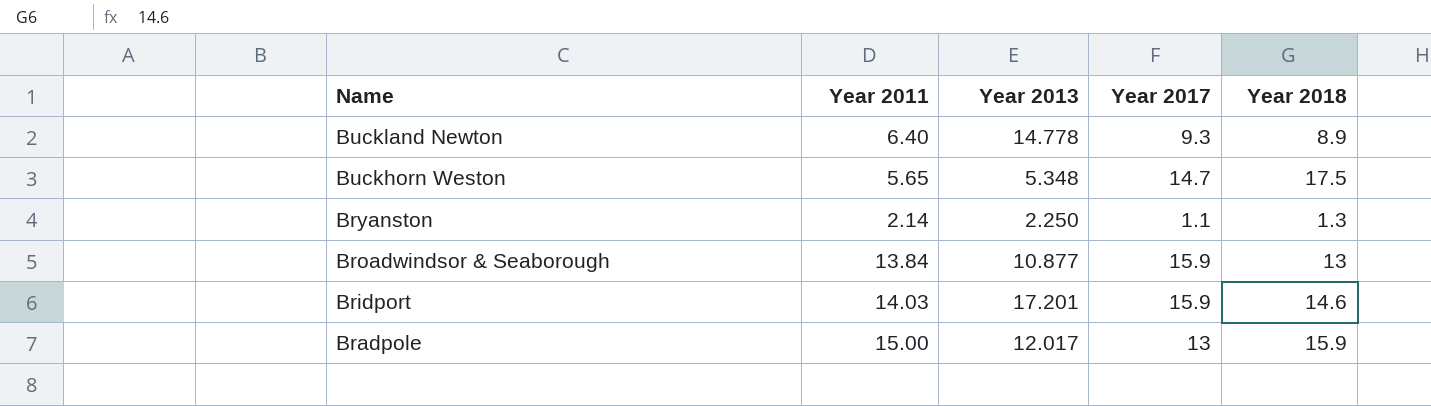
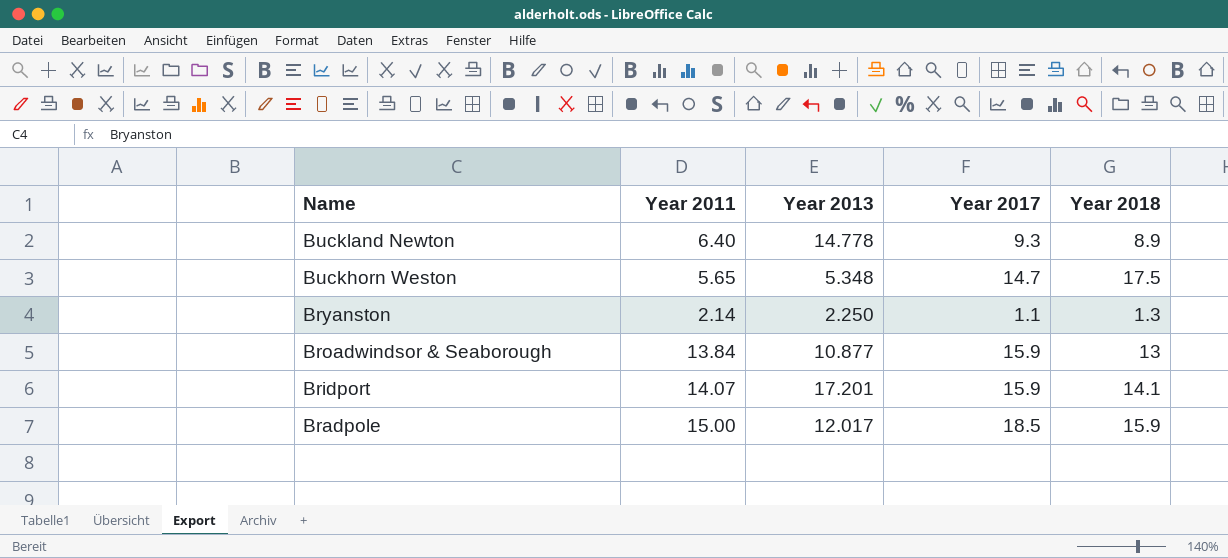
Bridport | Year 2011: 14.03 -> 14.07
Bridport | Year 2018: 14.6 -> 14.1
Bradpole | Year 2017: 13 -> 18.5

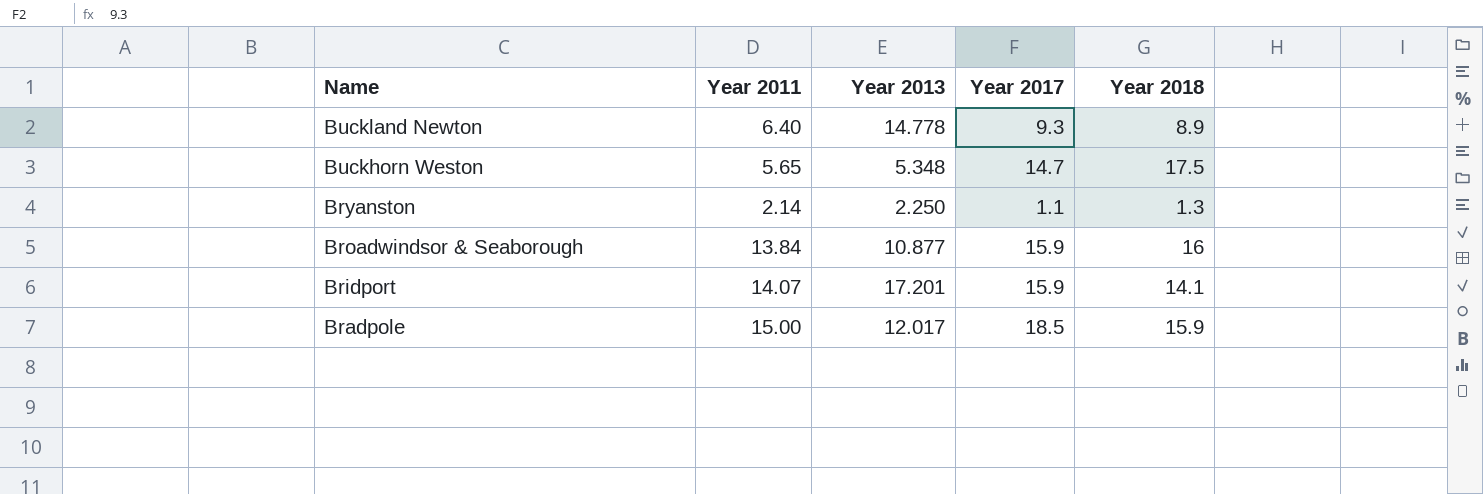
Broadwindsor & Seaborough | Year 2018: 13 -> 16

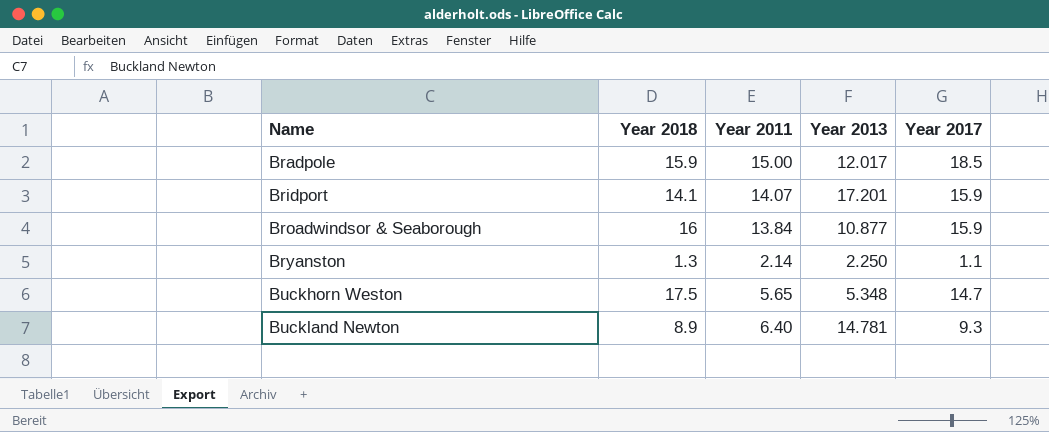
row order: Name descending -> Name ascending
column Year 2018 | position: 5 -> 2
Buckland Newton | Year 2013: 14.778 -> 14.781

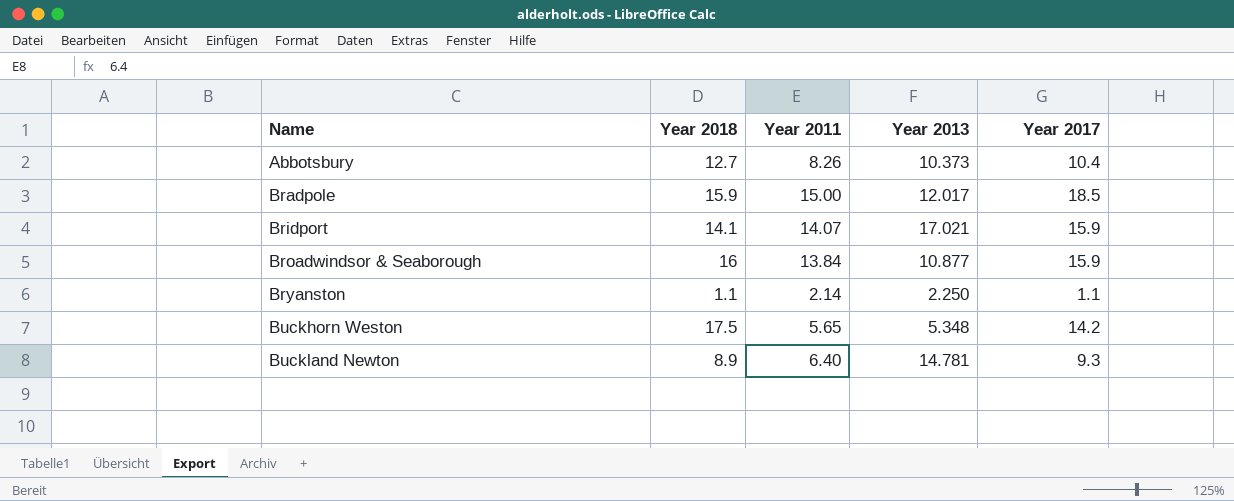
row Abbotsbury: none -> 12.7 | 8.26 | 10.373 | 10.4
Bridport | Year 2013: 17.201 -> 17.021
Bryanston | Year 2018: 1.3 -> 1.1
Buckhorn Weston | Year 2017: 14.7 -> 14.2

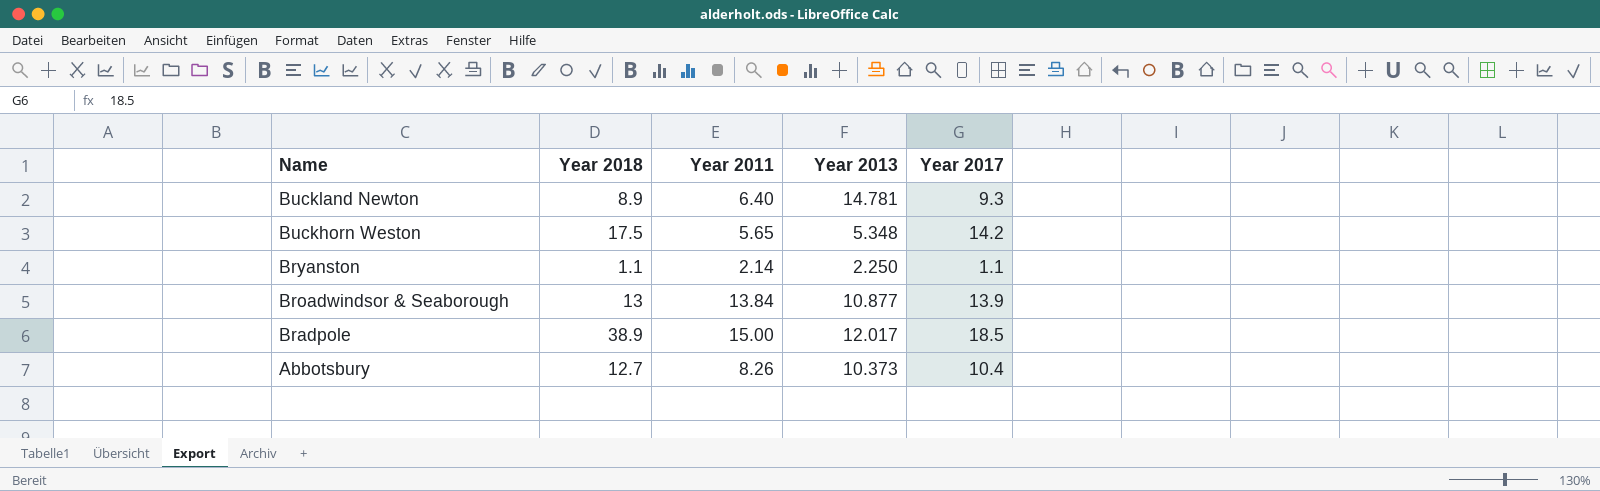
row order: Name ascending -> Name descending
row Bridport: 14.1 | 14.07 | 17.021 | 15.9 -> none
Broadwindsor & Seaborough | Year 2018: 16 -> 13
Broadwindsor & Seaborough | Year 2017: 15.9 -> 13.9
Bradpole | Year 2018: 15.9 -> 38.9

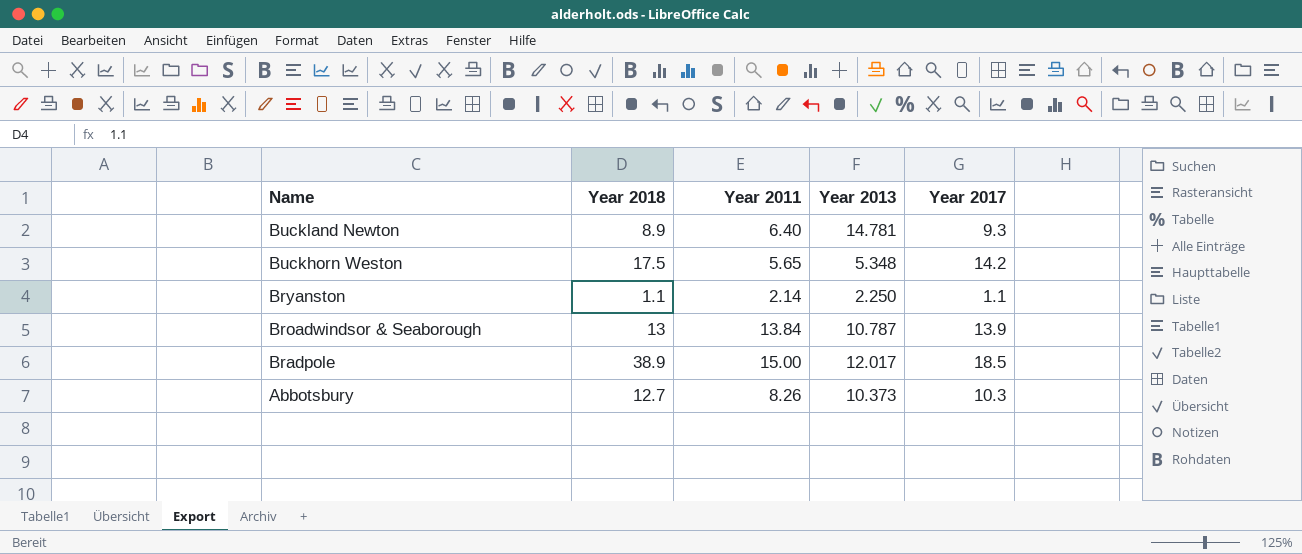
Broadwindsor & Seaborough | Year 2013: 10.877 -> 10.787
Abbotsbury | Year 2017: 10.4 -> 10.3

